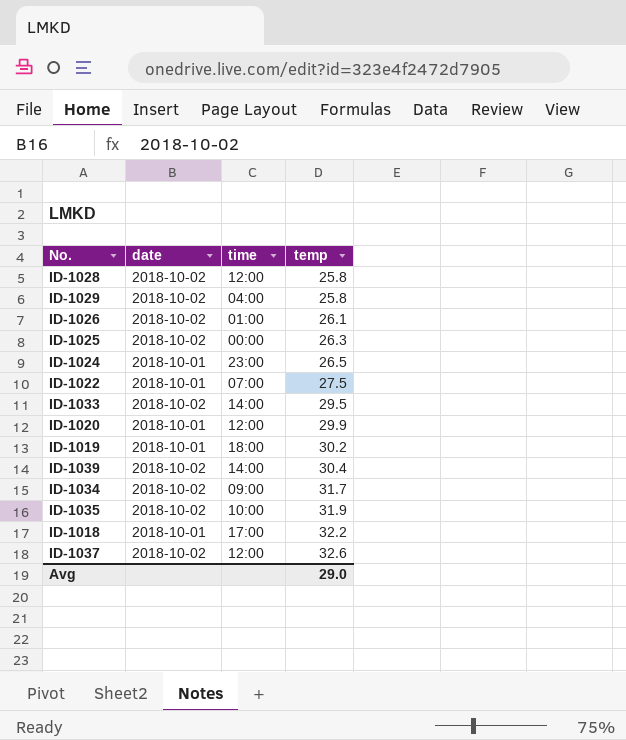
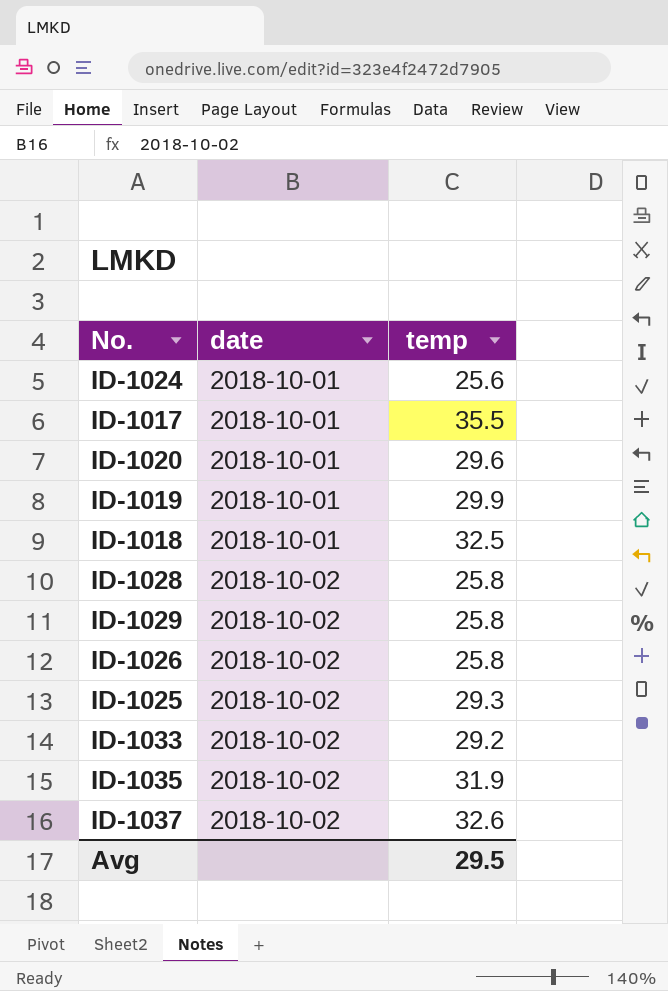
row order: temp ascending -> date ascending
column time | position: 3 -> none
row ID-1022: 2018-10-01 | 07:00 | 27.5 -> none
row ID-1039: 2018-10-02 | 14:00 | 30.4 -> none
row ID-1034: 2018-10-02 | 09:00 | 31.7 -> none
ID-1024 | temp: 26.5 -> 25.6
row ID-1017: none -> 2018-10-01 | 35.5
ID-1020 | temp: 29.9 -> 29.6
ID-1019 | temp: 30.2 -> 29.9
ID-1018 | temp: 32.2 -> 32.5
ID-1026 | temp: 26.1 -> 25.8
ID-1025 | temp: 26.3 -> 29.3
ID-1033 | temp: 29.5 -> 29.2
Avg | temp: 29.0 -> 29.5

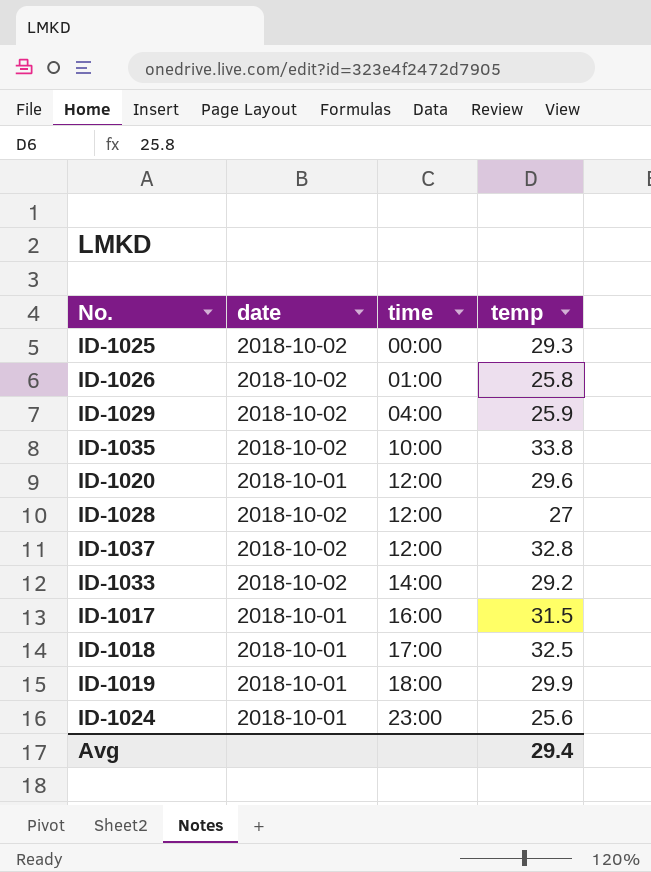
row order: date ascending -> time ascending
column time | position: none -> 3
ID-1029 | temp: 25.8 -> 25.9
ID-1035 | temp: 31.9 -> 33.8
ID-1028 | temp: 25.8 -> 27
ID-1037 | temp: 32.6 -> 32.8
ID-1017 | temp: 35.5 -> 31.5
Avg | temp: 29.5 -> 29.4

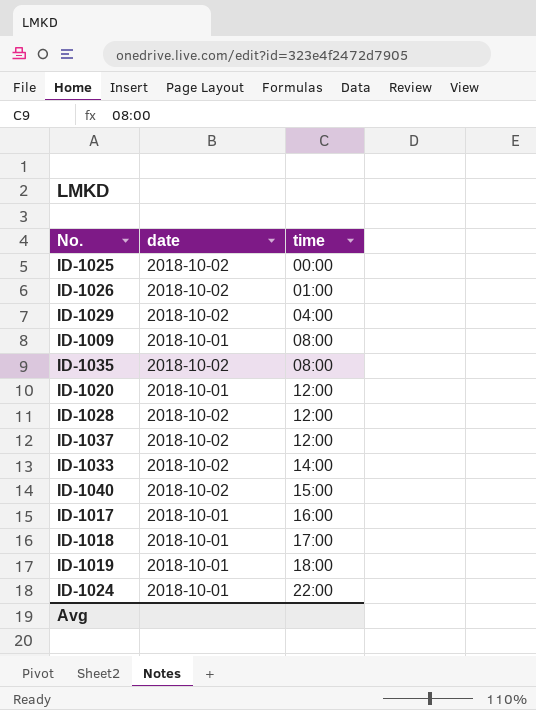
column temp | position: 4 -> none
row ID-1009: none -> 2018-10-01 | 08:00
ID-1035 | time: 10:00 -> 08:00
row ID-1040: none -> 2018-10-02 | 15:00
ID-1024 | time: 23:00 -> 22:00

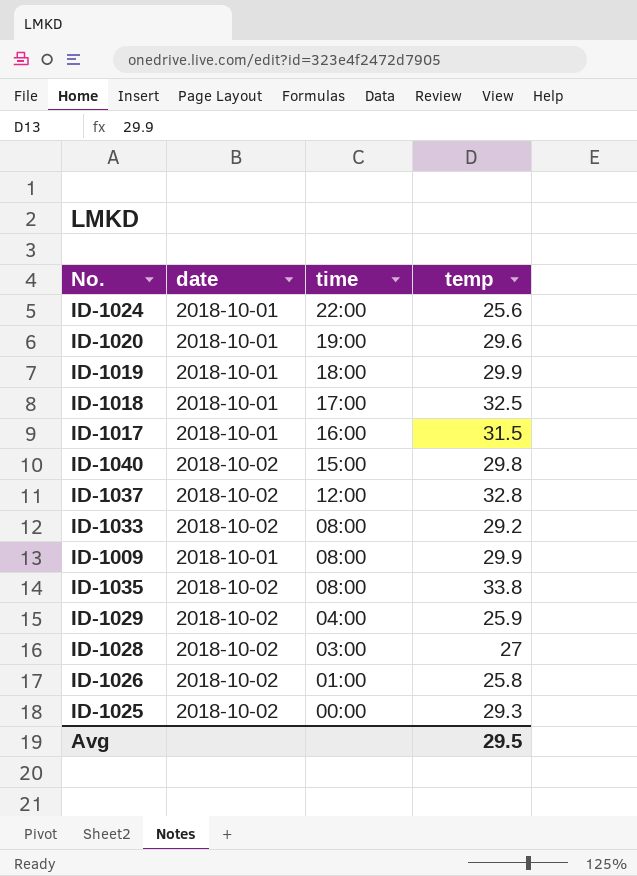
row order: time ascending -> time descending
column temp | position: none -> 4
ID-1020 | time: 12:00 -> 19:00
ID-1033 | time: 14:00 -> 08:00
ID-1028 | time: 12:00 -> 03:00

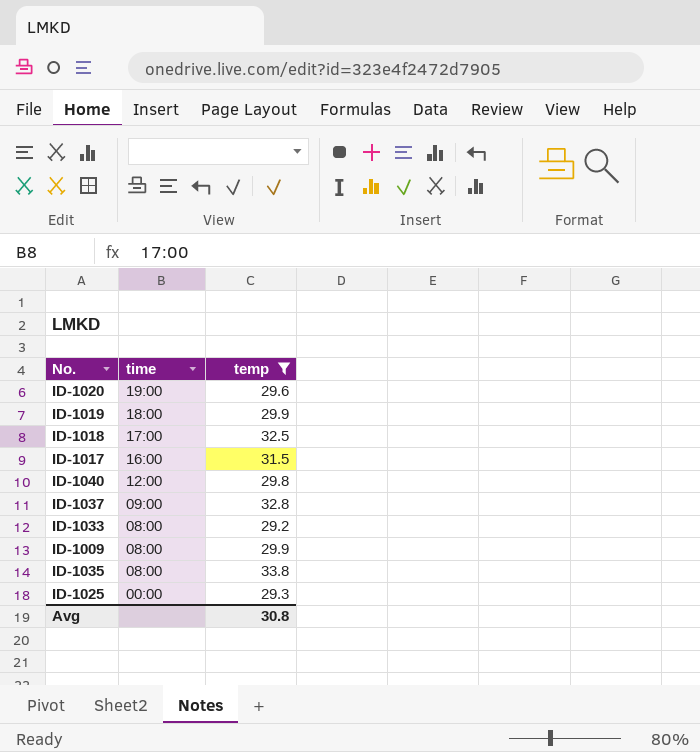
filter: none -> temp >= 29.2
column date | position: 2 -> none
ID-1040 | time: 15:00 -> 12:00
ID-1037 | time: 12:00 -> 09:00
Avg | temp: 29.5 -> 30.8

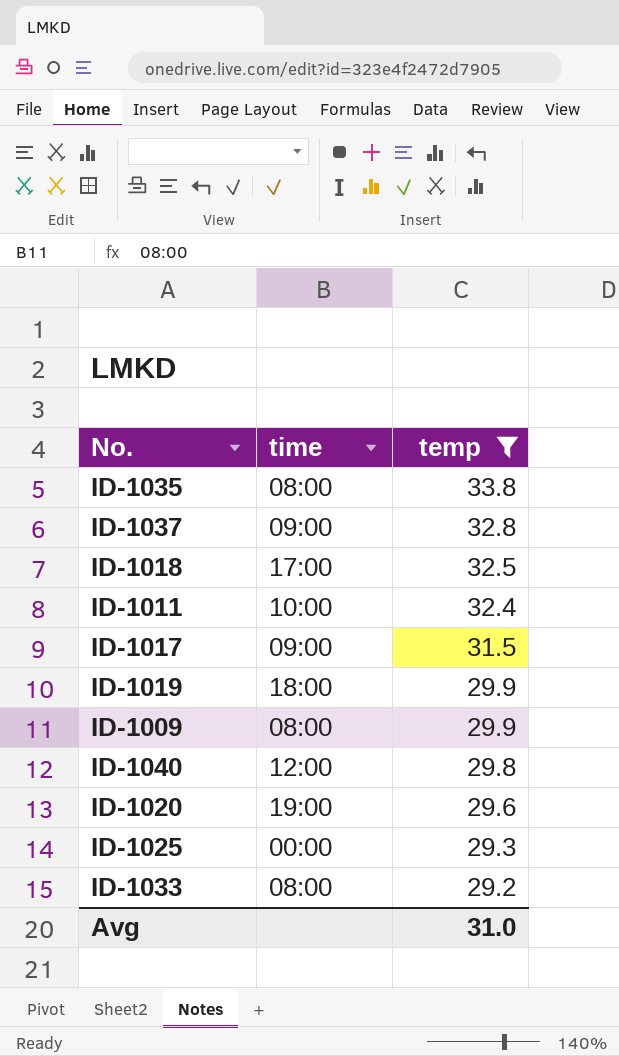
row order: time descending -> temp descending
row ID-1011: none -> 10:00 | 32.4
ID-1017 | time: 16:00 -> 09:00
Avg | temp: 30.8 -> 31.0

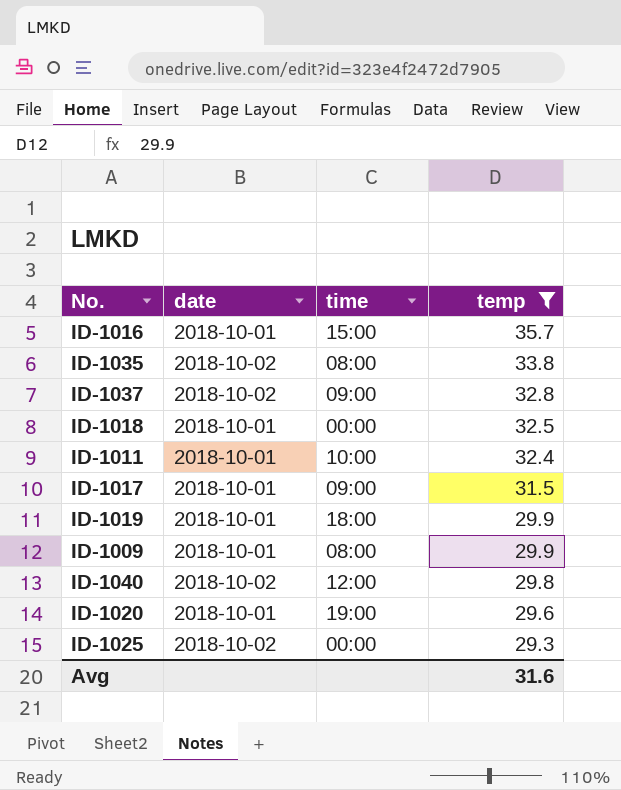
column date | position: none -> 2
row ID-1033: 08:00 | 29.2 -> none
row ID-1016: none -> 2018-10-01 | 15:00 | 35.7
ID-1018 | time: 17:00 -> 00:00
Avg | temp: 31.0 -> 31.6

